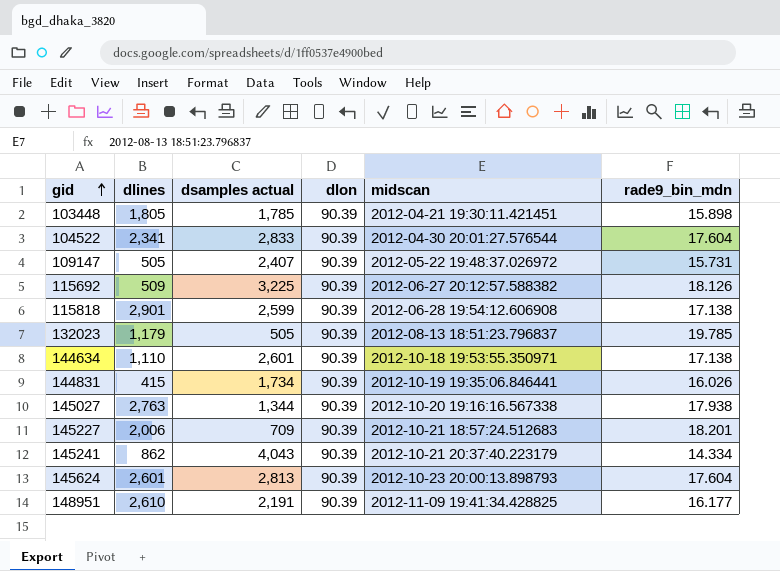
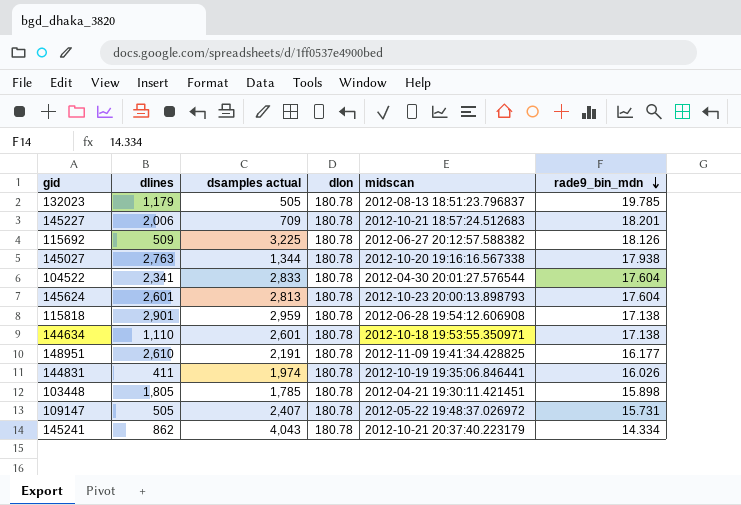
row order: gid ascending -> rade9_bin_mdn descending
132023 | dlon: 90.39 -> 180.78
145227 | dlon: 90.39 -> 180.78
115692 | dlon: 90.39 -> 180.78
145027 | dlon: 90.39 -> 180.78
104522 | dlon: 90.39 -> 180.78
145624 | dlon: 90.39 -> 180.78
115818 | dsamples actual: 2,599 -> 2,959
115818 | dlon: 90.39 -> 180.78
144634 | dlon: 90.39 -> 180.78
148951 | dlon: 90.39 -> 180.78
144831 | dlines: 415 -> 411
144831 | dsamples actual: 1,734 -> 1,974
144831 | dlon: 90.39 -> 180.78
103448 | dlon: 90.39 -> 180.78
109147 | dlon: 90.39 -> 180.78
145241 | dlon: 90.39 -> 180.78

